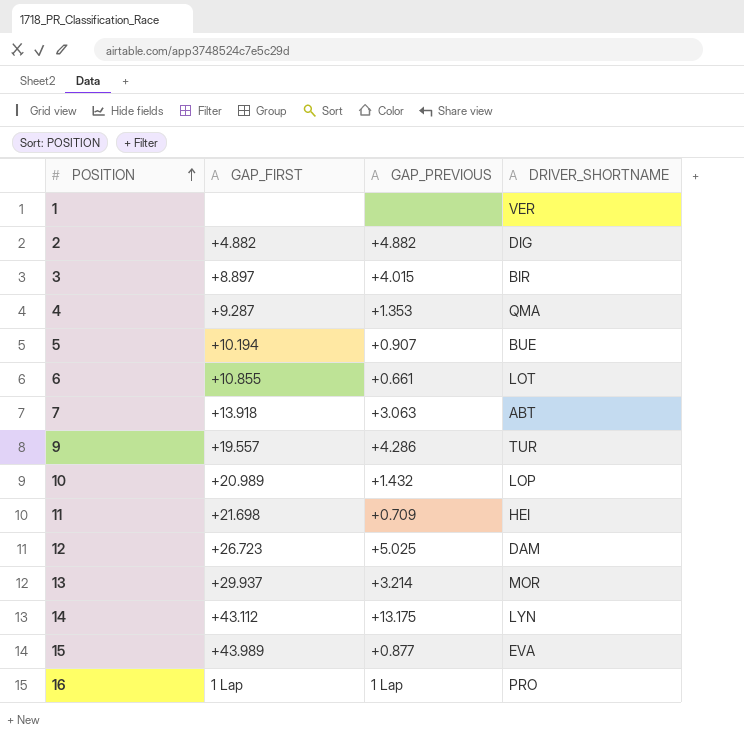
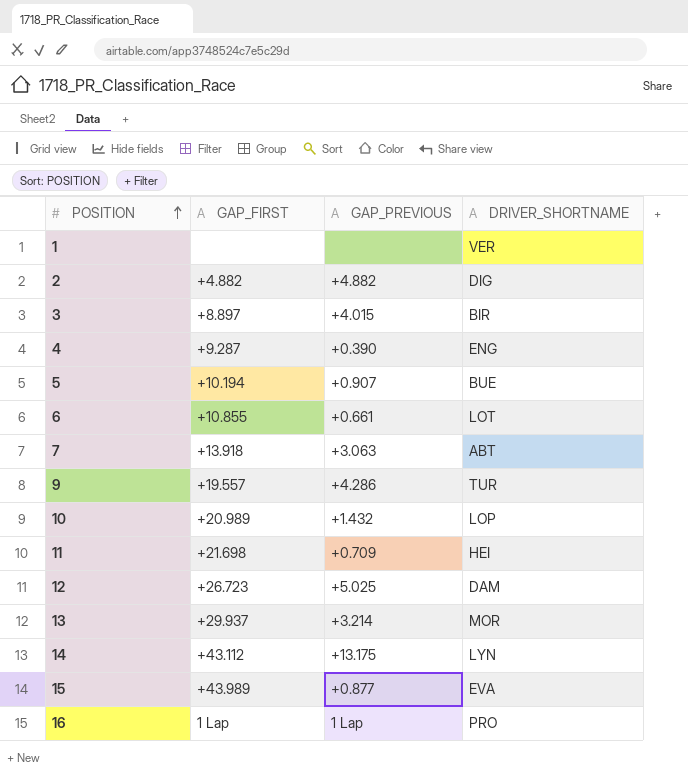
4 | GAP_PREVIOUS: +1.353 -> +0.390
4 | DRIVER_SHORTNAME: QMA -> ENG

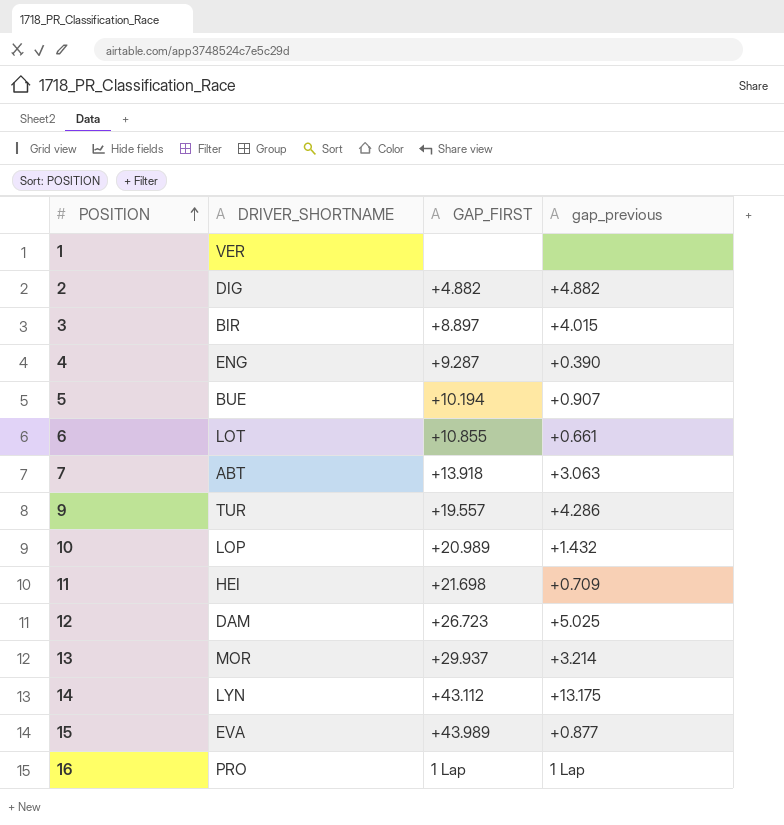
column DRIVER_SHORTNAME | position: 4 -> 2
column name: GAP_PREVIOUS -> gap_previous

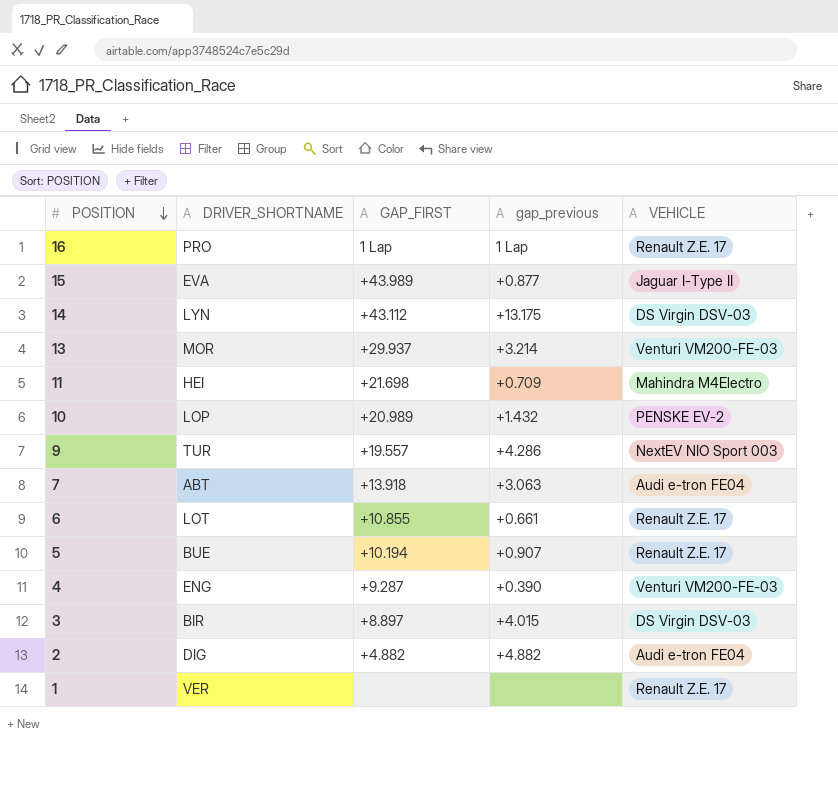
row order: POSITION ascending -> POSITION descending
column VEHICLE | position: none -> 5
row 12: DAM | +26.723 | +5.025 -> none

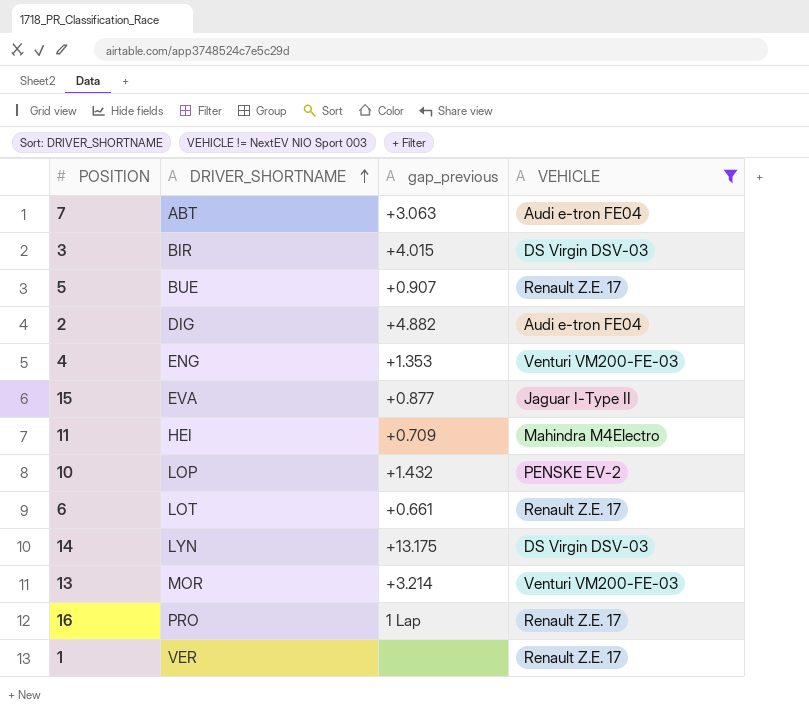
filter: none -> VEHICLE != NextEV NIO Sport 003
row order: POSITION descending -> DRIVER_SHORTNAME ascending
column GAP_FIRST | position: 3 -> none
4 | gap_previous: +0.390 -> +1.353

